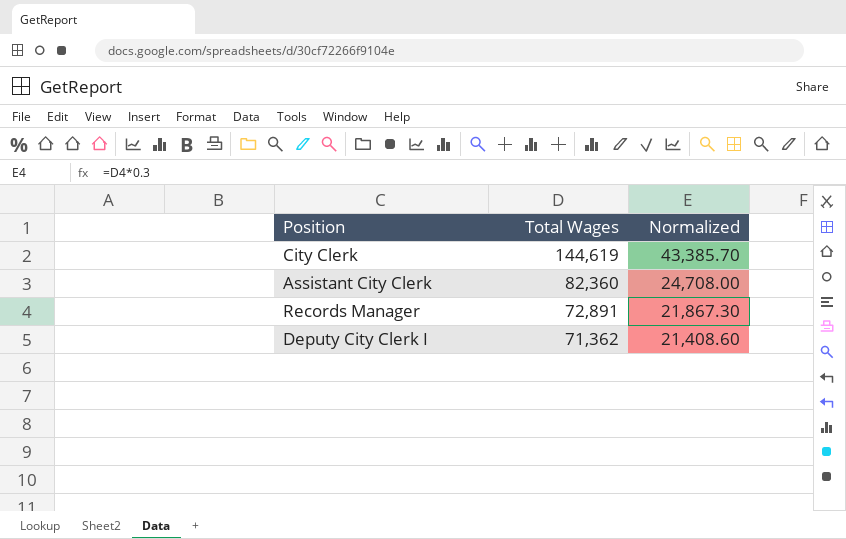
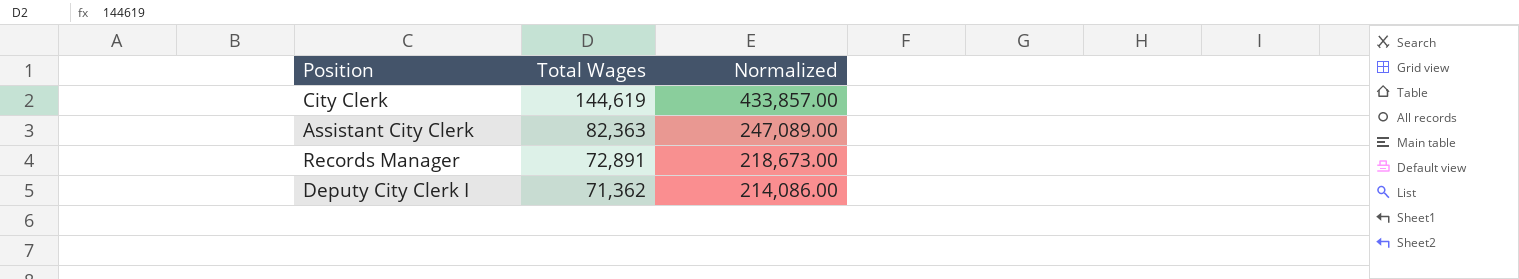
column Normalized | formula: [Total Wages] * 0.3 -> [Total Wages] * 3
Assistant City Clerk | Total Wages: 82,360 -> 82,363

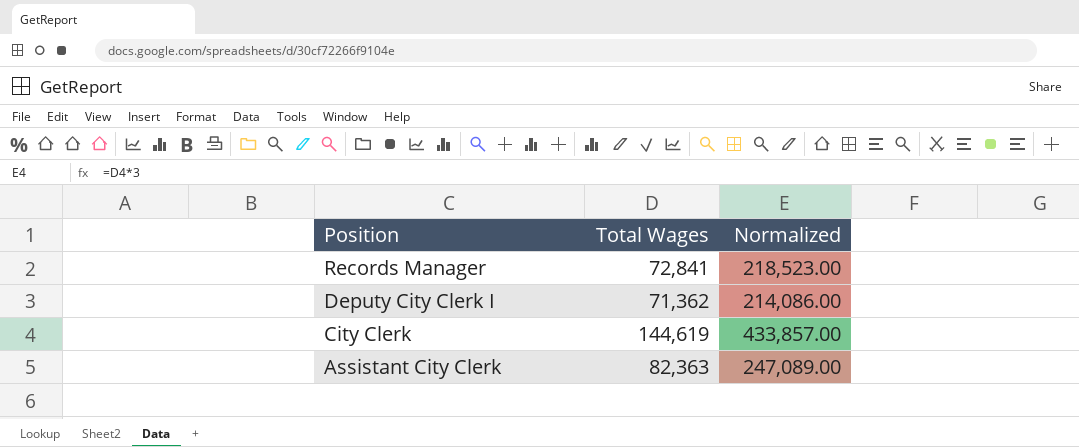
row order: Total Wages descending -> Position descending
Records Manager | Total Wages: 72,891 -> 72,841
Records Manager | Normalized: 218,673.00 -> 218,523.00

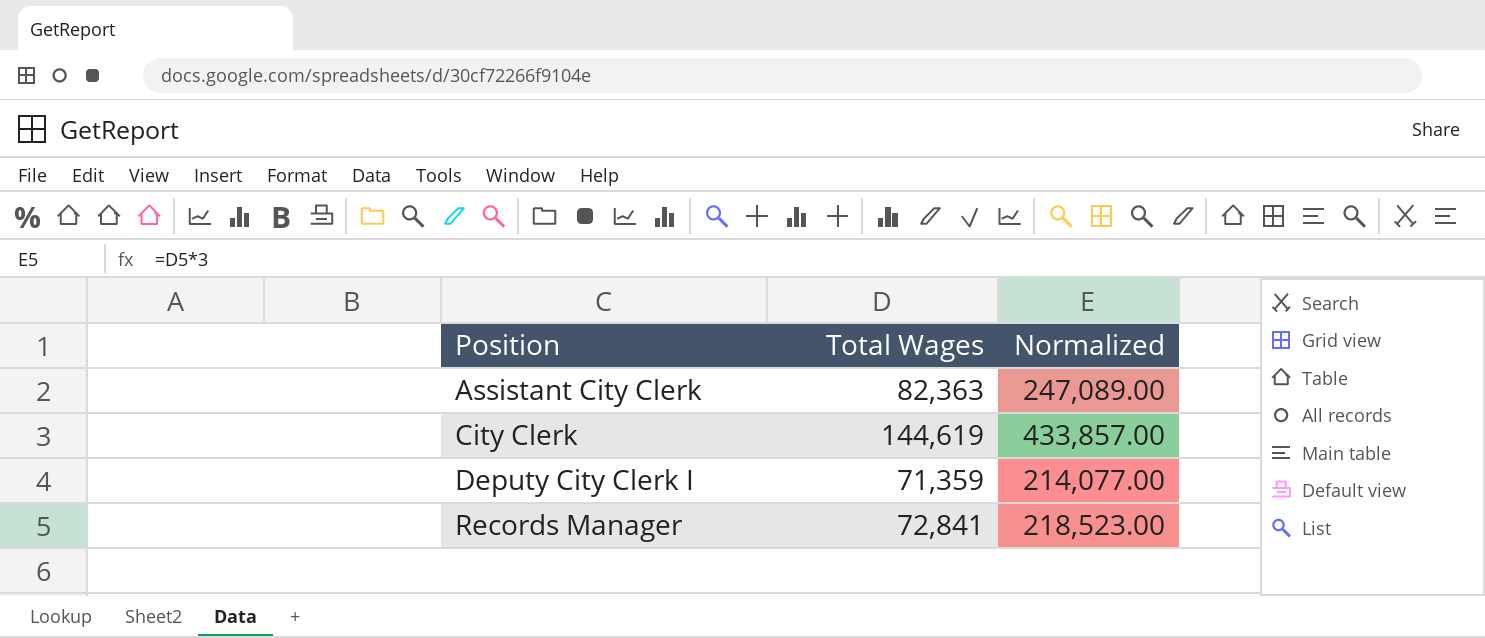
row order: Position descending -> Position ascending
Deputy City Clerk I | Total Wages: 71,362 -> 71,359
Deputy City Clerk I | Normalized: 214,086.00 -> 214,077.00

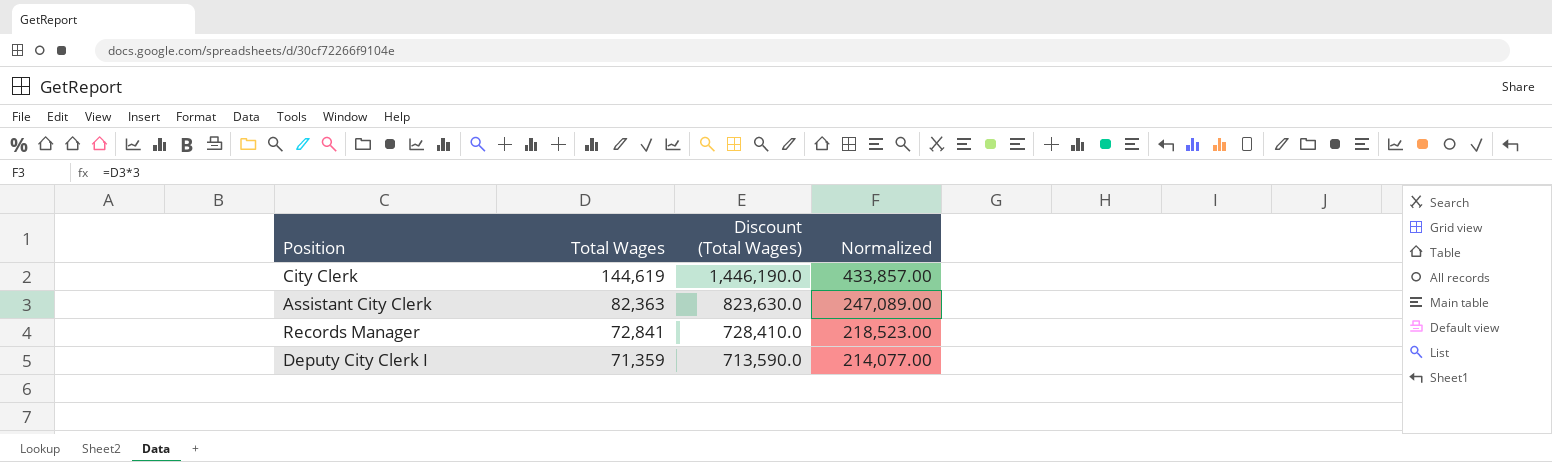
row order: Position ascending -> Total Wages descending
column Discount (Total Wages) | formula: none -> [Total Wages] * 10

